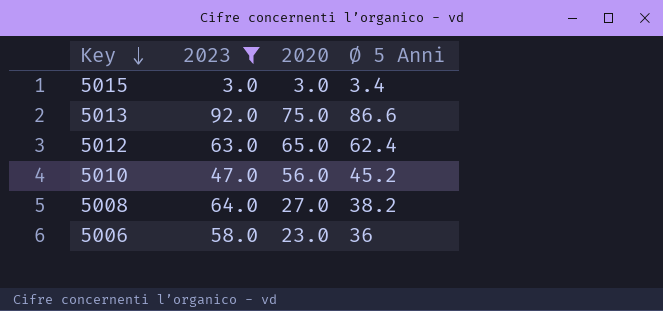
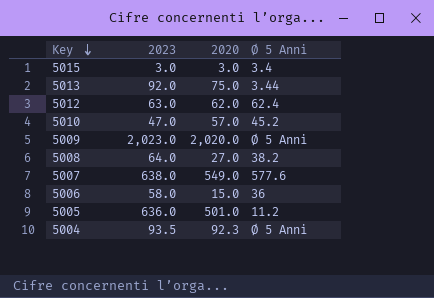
filter: 2023 <= 92.0 -> none
5013 | Ø 5 Anni: 86.6 -> 3.44
5012 | 2020: 65.0 -> 62.0
5010 | 2020: 56.0 -> 57.0
5006 | 2020: 23.0 -> 15.0

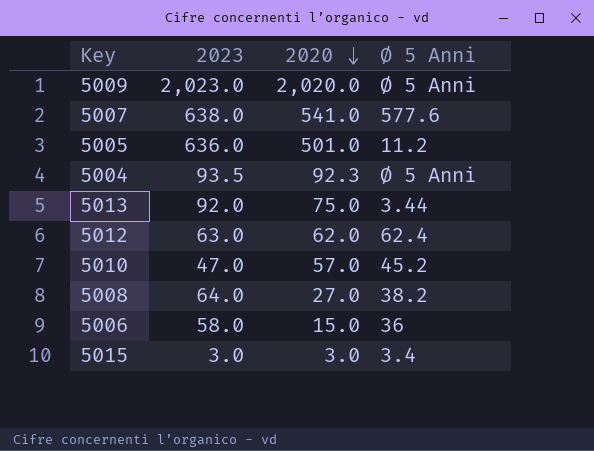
row order: Key descending -> 2020 descending
5007 | 2020: 549.0 -> 541.0

